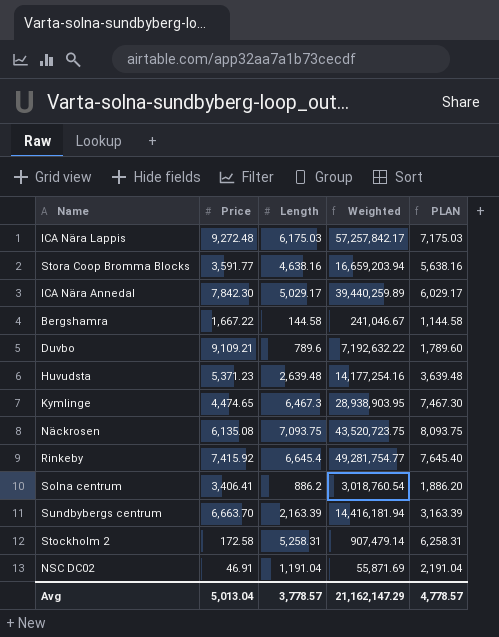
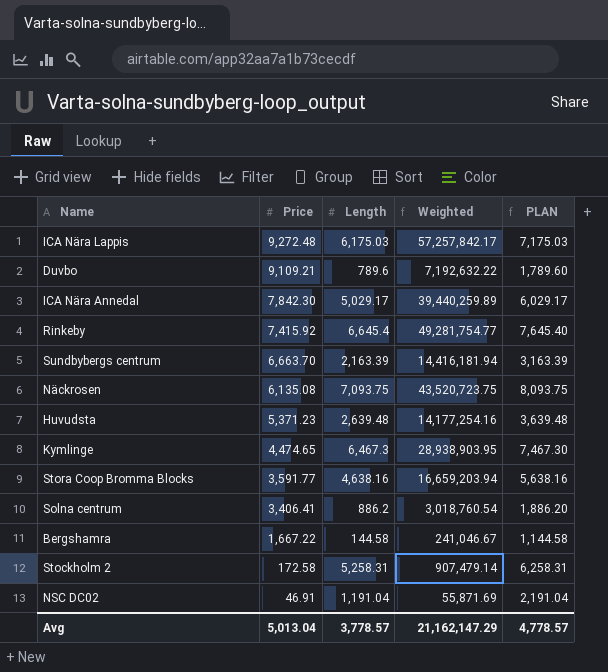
row order: none -> Price descending

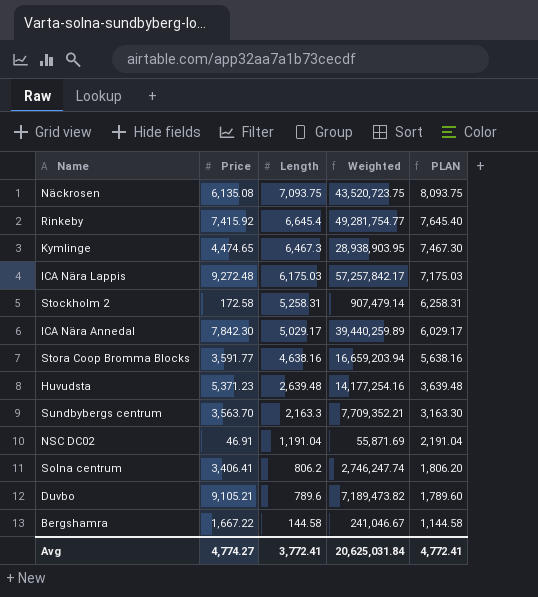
row order: Price descending -> Length descending
Sundbybergs centrum | Price: 6,663.70 -> 3,563.70
Sundbybergs centrum | Length: 2,163.39 -> 2,163.3
Sundbybergs centrum | Weighted: 14,416,181.94 -> 7,709,352.21
Sundbybergs centrum | PLAN: 3,163.39 -> 3,163.30
Solna centrum | Length: 886.2 -> 806.2
Solna centrum | Weighted: 3,018,760.54 -> 2,746,247.74
Solna centrum | PLAN: 1,886.20 -> 1,806.20
Duvbo | Price: 9,109.21 -> 9,105.21
Duvbo | Weighted: 7,192,632.22 -> 7,189,473.82
Avg | Price: 5,013.04 -> 4,774.27
Avg | Length: 3,778.57 -> 3,772.41
Avg | Weighted: 21,162,147.29 -> 20,625,031.84
Avg | PLAN: 4,778.57 -> 4,772.41

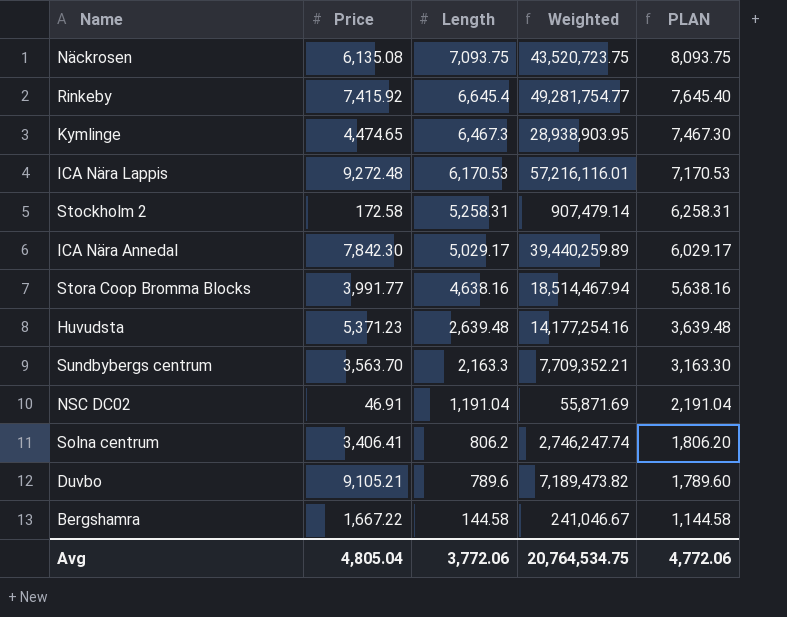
ICA Nära Lappis | Length: 6,175.03 -> 6,170.53
ICA Nära Lappis | Weighted: 57,257,842.17 -> 57,216,116.01
ICA Nära Lappis | PLAN: 7,175.03 -> 7,170.53
Stora Coop Bromma Blocks | Price: 3,591.77 -> 3,991.77
Stora Coop Bromma Blocks | Weighted: 16,659,203.94 -> 18,514,467.94
Avg | Price: 4,774.27 -> 4,805.04
Avg | Length: 3,772.41 -> 3,772.06
Avg | Weighted: 20,625,031.84 -> 20,764,534.75
Avg | PLAN: 4,772.41 -> 4,772.06

